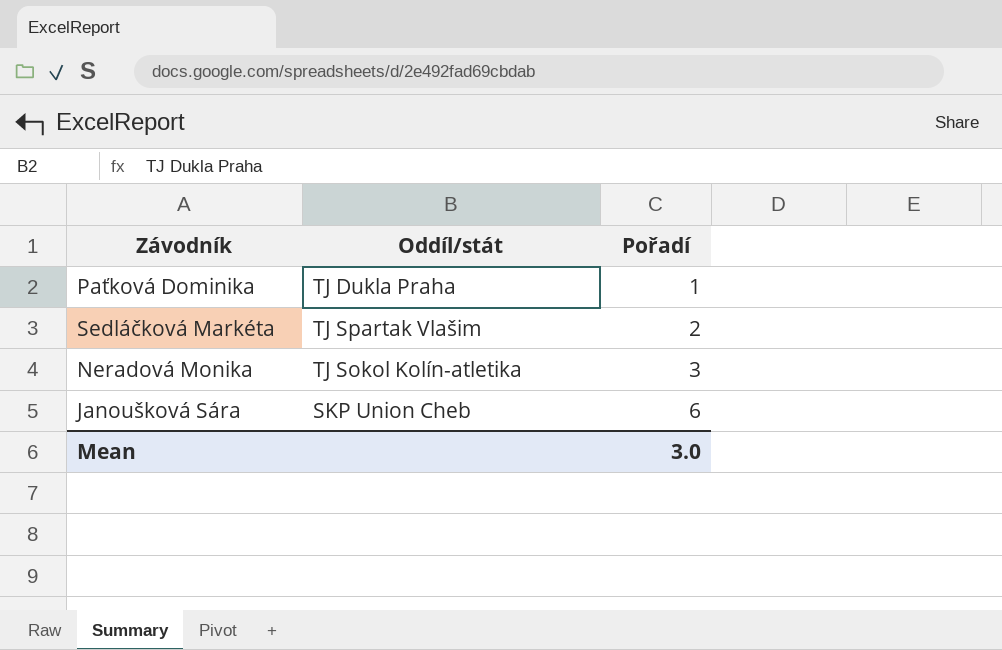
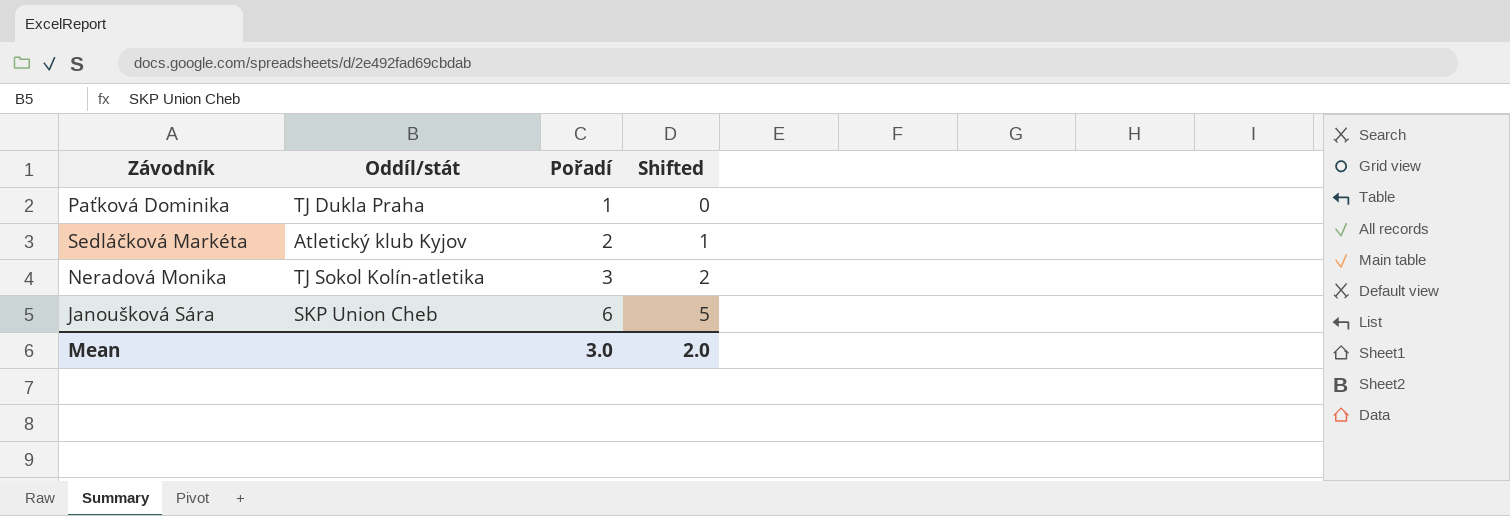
column Shifted | formula: none -> [Pořadí] - 1
Sedláčková Markéta | Oddíl/stát: TJ Spartak Vlašim -> Atletický klub Kyjov

